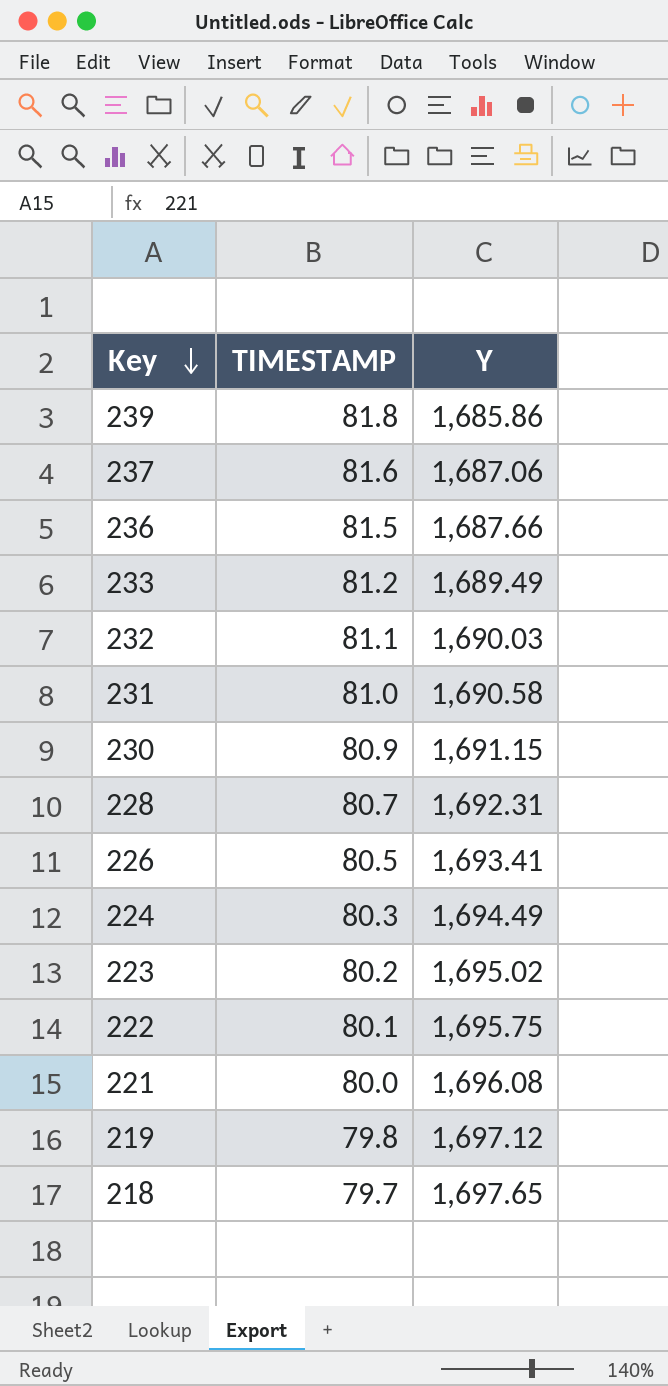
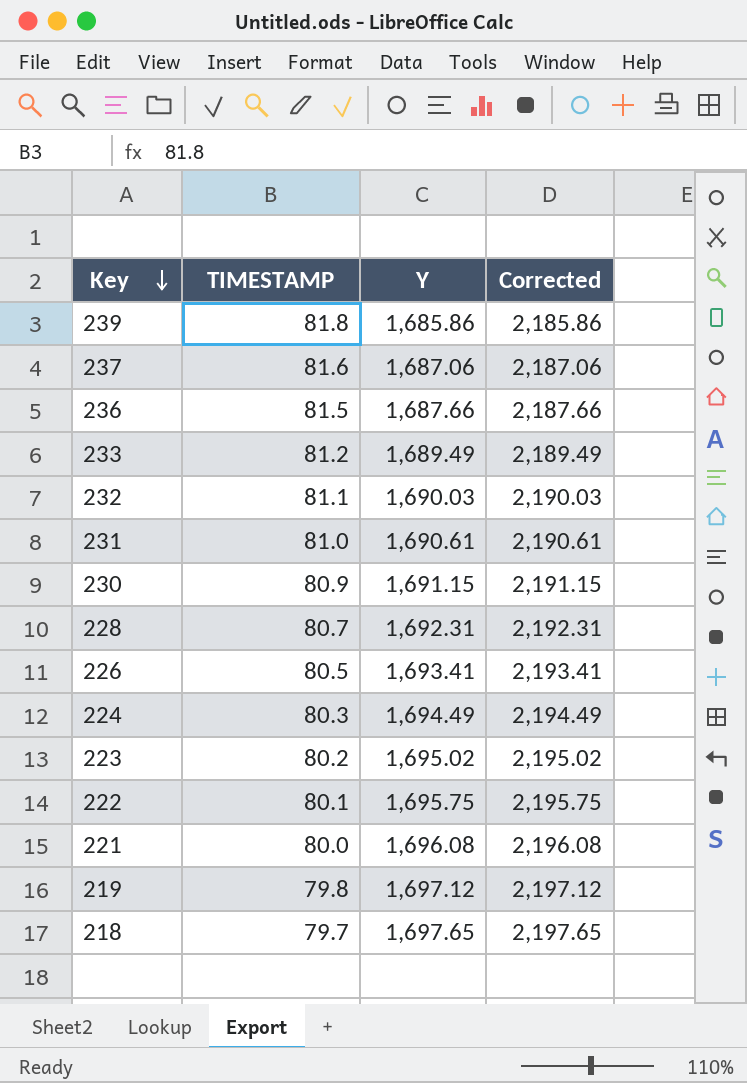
column Corrected | formula: none -> [Y] + 500
231 | Y: 1,690.58 -> 1,690.61

